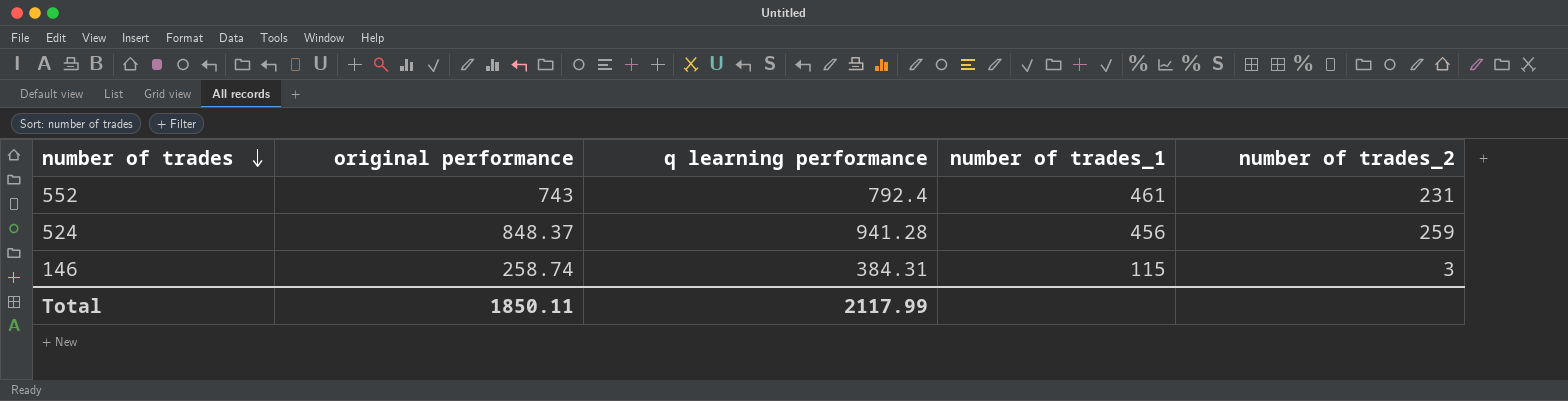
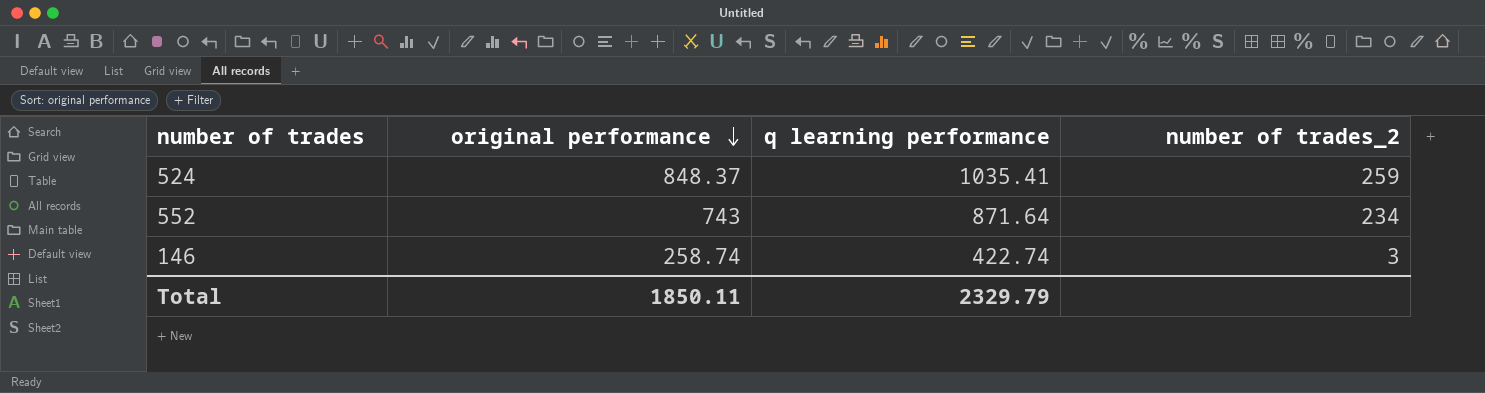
row order: number of trades descending -> original performance descending
column number of trades_1 | position: 4 -> none
524 | q learning performance: 941.28 -> 1035.41
552 | q learning performance: 792.4 -> 871.64
552 | number of trades_2: 231 -> 234
146 | q learning performance: 384.31 -> 422.74
Total | q learning performance: 2117.99 -> 2329.79

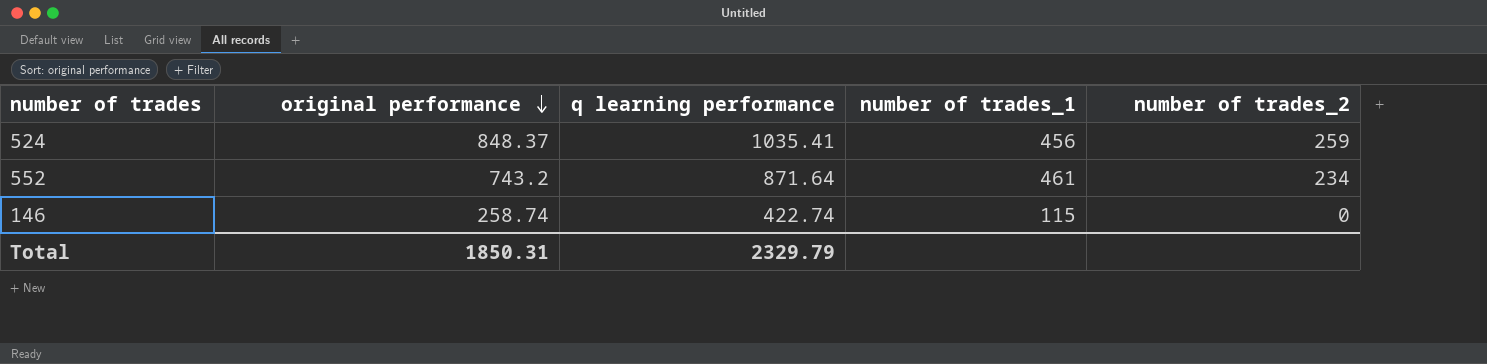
column number of trades_1 | position: none -> 4
552 | original performance: 743 -> 743.2
146 | number of trades_2: 3 -> 0
Total | original performance: 1850.11 -> 1850.31

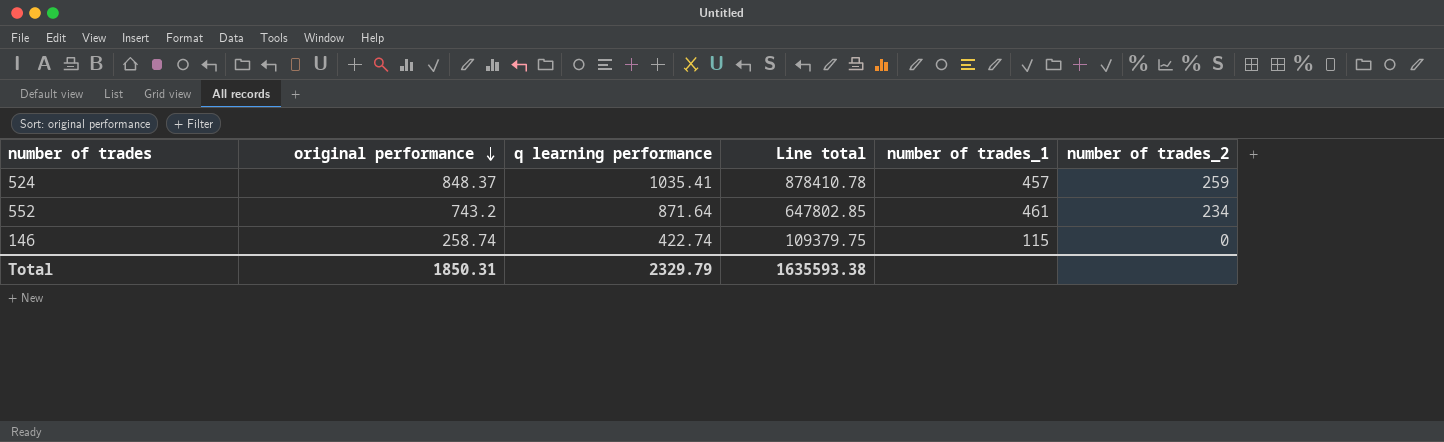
column Line total | formula: none -> [original performance] * [q learning performance]
524 | number of trades_1: 456 -> 457

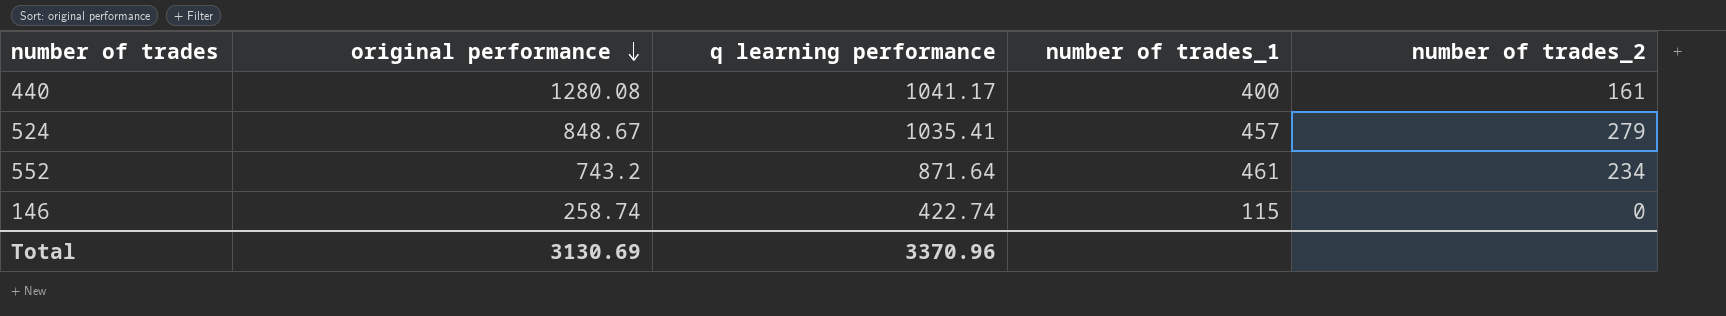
column Line total | formula: [original performance] * [q learning performance] -> none
row 440: none -> 1280.08 | 1041.17 | 400 | 161
524 | original performance: 848.37 -> 848.67
524 | number of trades_2: 259 -> 279
Total | original performance: 1850.31 -> 3130.69
Total | q learning performance: 2329.79 -> 3370.96

